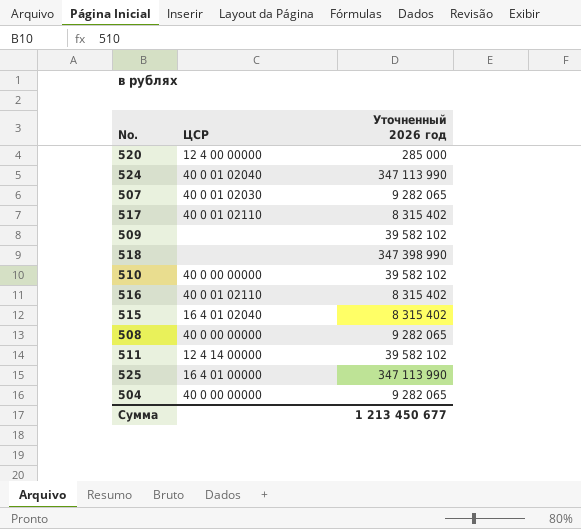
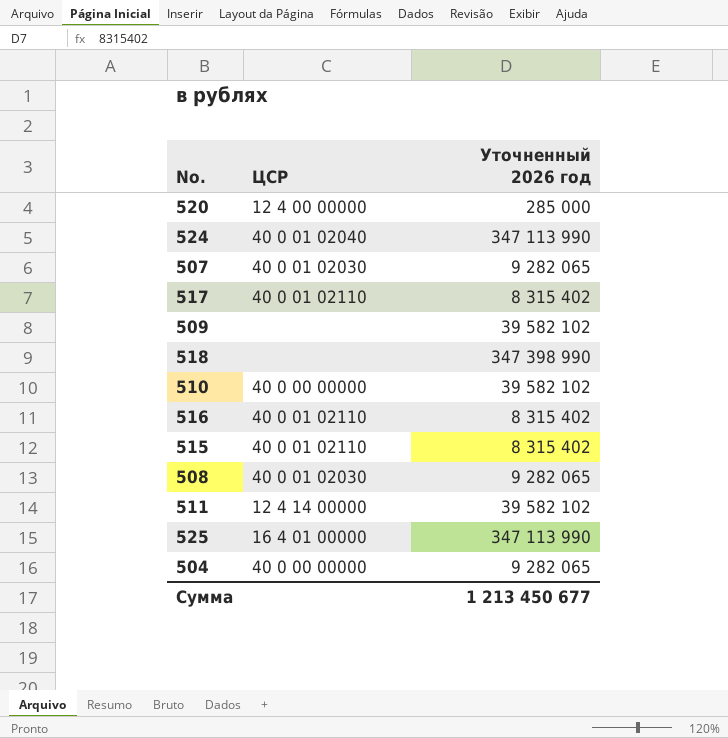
515 | ЦСР: 16 4 01 02040 -> 40 0 01 02110
508 | ЦСР: 40 0 00 00000 -> 40 0 01 02030

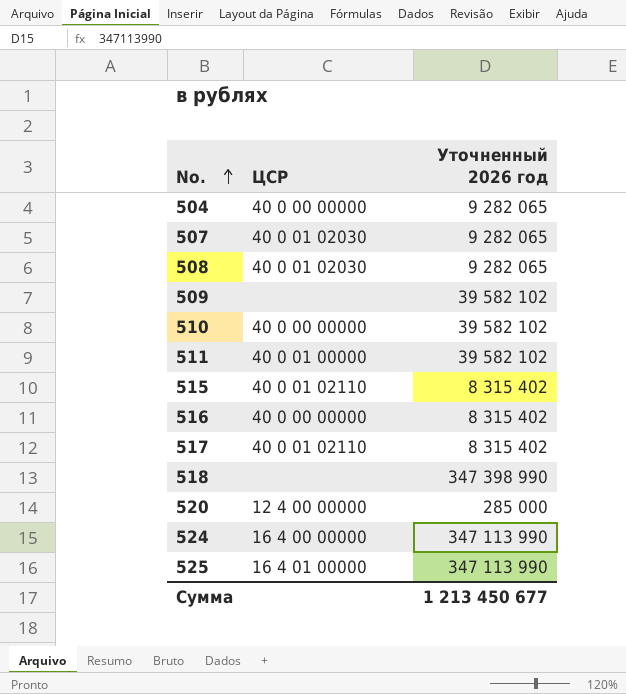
row order: none -> No. ascending
511 | ЦСР: 12 4 14 00000 -> 40 0 01 00000
516 | ЦСР: 40 0 01 02110 -> 40 0 00 00000
524 | ЦСР: 40 0 01 02040 -> 16 4 00 00000

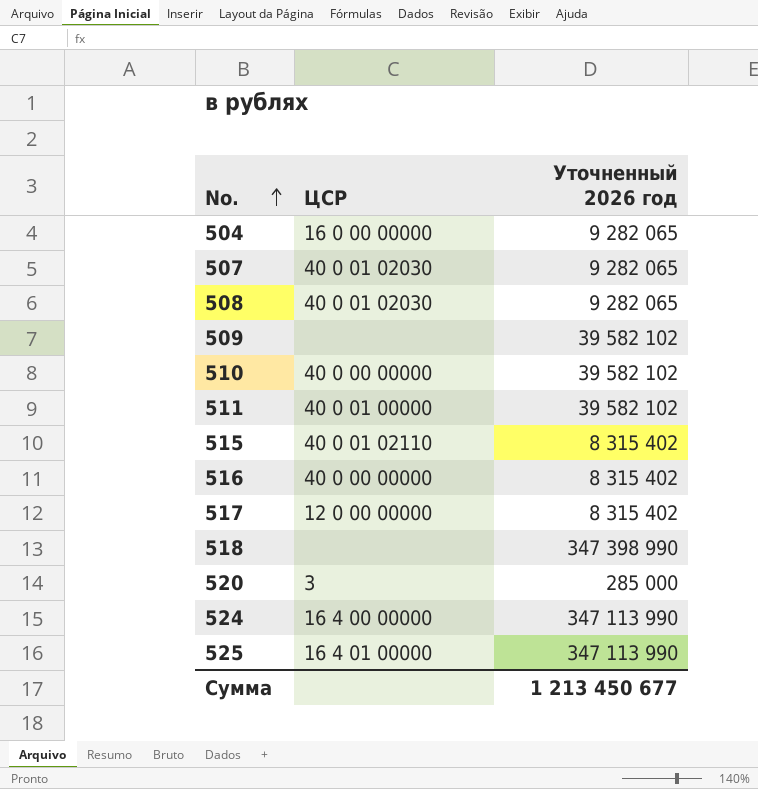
504 | ЦСР: 40 0 00 00000 -> 16 0 00 00000
517 | ЦСР: 40 0 01 02110 -> 12 0 00 00000
520 | ЦСР: 12 4 00 00000 -> 3

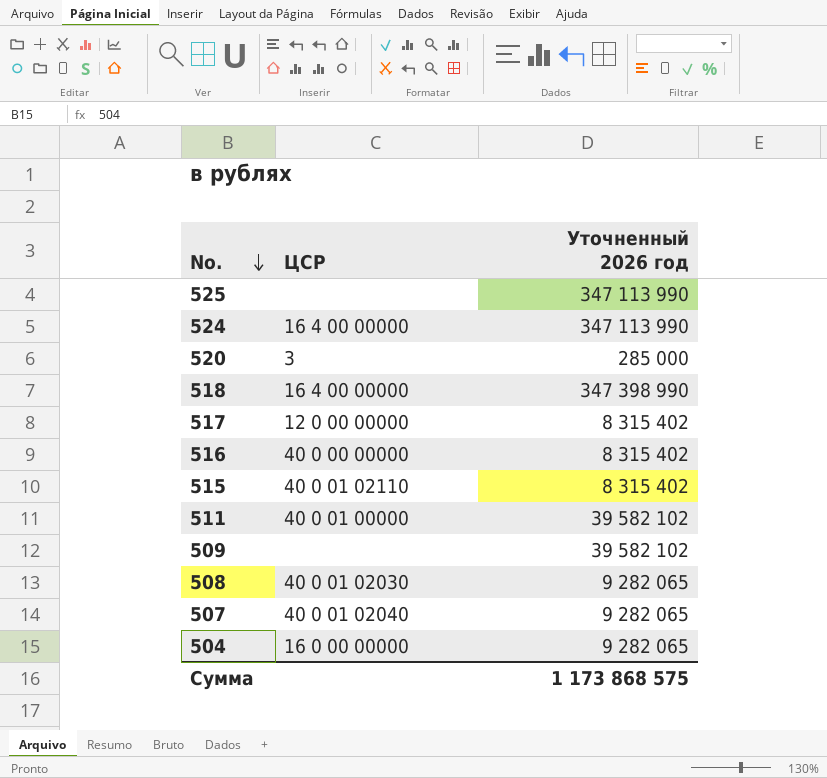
row order: No. ascending -> No. descending
row 510: 40 0 00 00000 | 39 582 102 -> none
525 | ЦСР: 16 4 01 00000 -> none
518 | ЦСР: none -> 16 4 00 00000
507 | ЦСР: 40 0 01 02030 -> 40 0 01 02040
Сумма | Уточненный 2026 год: 1 213 450 677 -> 1 173 868 575

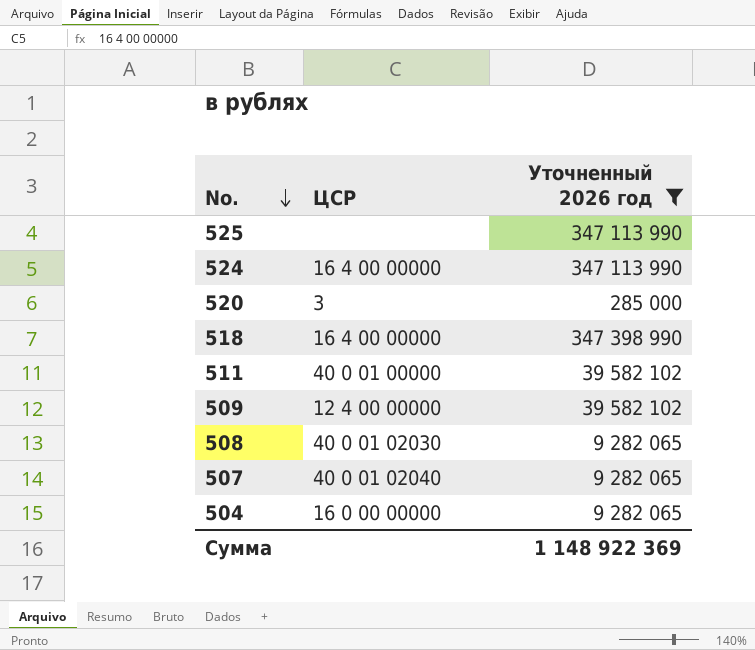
filter: none -> Уточненный 2026 год != 8 315 402
509 | ЦСР: none -> 12 4 00 00000
Сумма | Уточненный 2026 год: 1 173 868 575 -> 1 148 922 369

